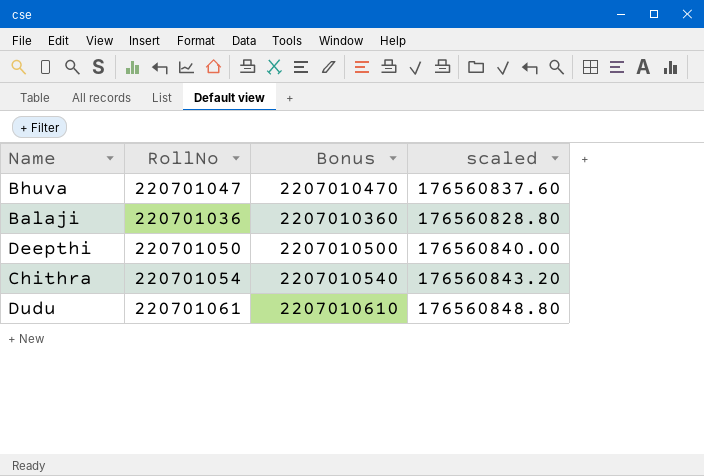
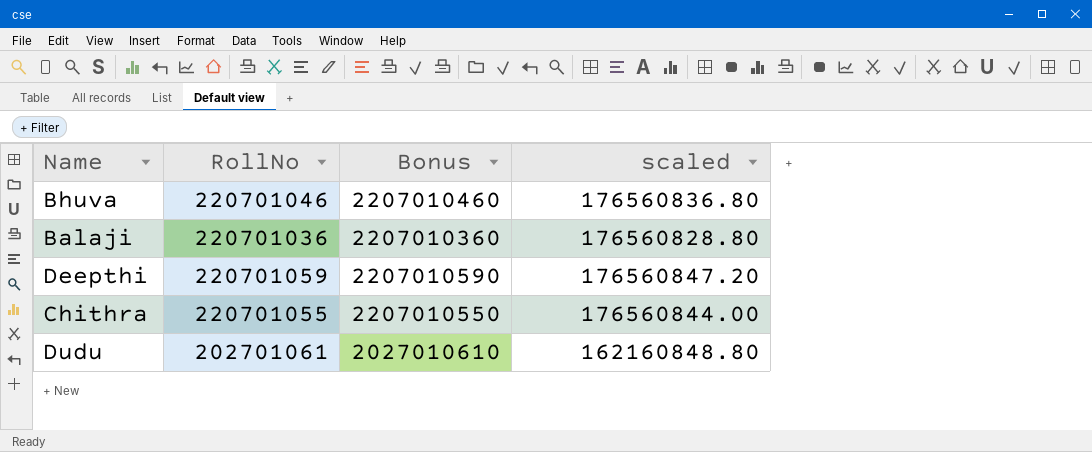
Bhuva | RollNo: 220701047 -> 220701046
Bhuva | Bonus: 2207010470 -> 2207010460
Bhuva | scaled: 176560837.60 -> 176560836.80
Deepthi | RollNo: 220701050 -> 220701059
Deepthi | Bonus: 2207010500 -> 2207010590
Deepthi | scaled: 176560840.00 -> 176560847.20
Chithra | RollNo: 220701054 -> 220701055
Chithra | Bonus: 2207010540 -> 2207010550
Chithra | scaled: 176560843.20 -> 176560844.00
Dudu | RollNo: 220701061 -> 202701061
Dudu | Bonus: 2207010610 -> 2027010610
Dudu | scaled: 176560848.80 -> 162160848.80

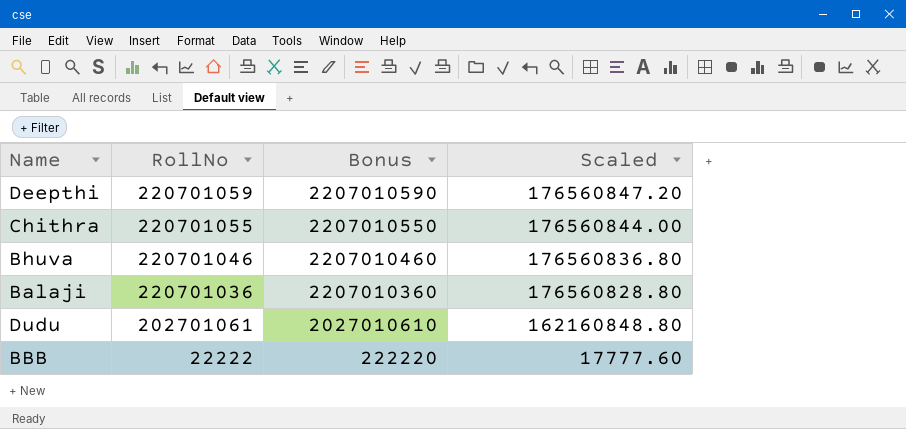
row order: none -> RollNo descending
column name: scaled -> Scaled
row BBB: none -> 22222 | 222220 | 17777.60

